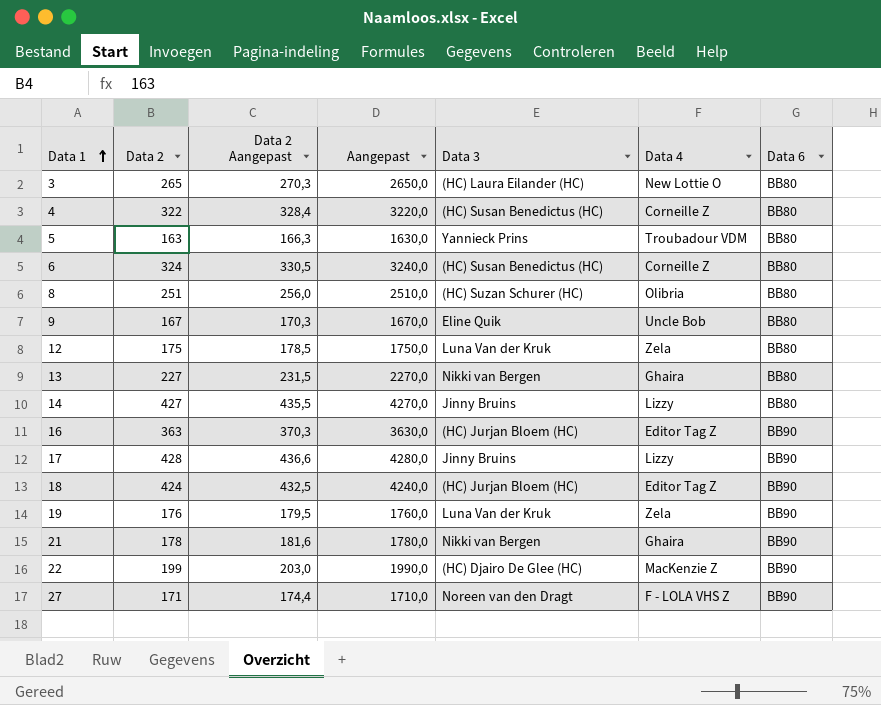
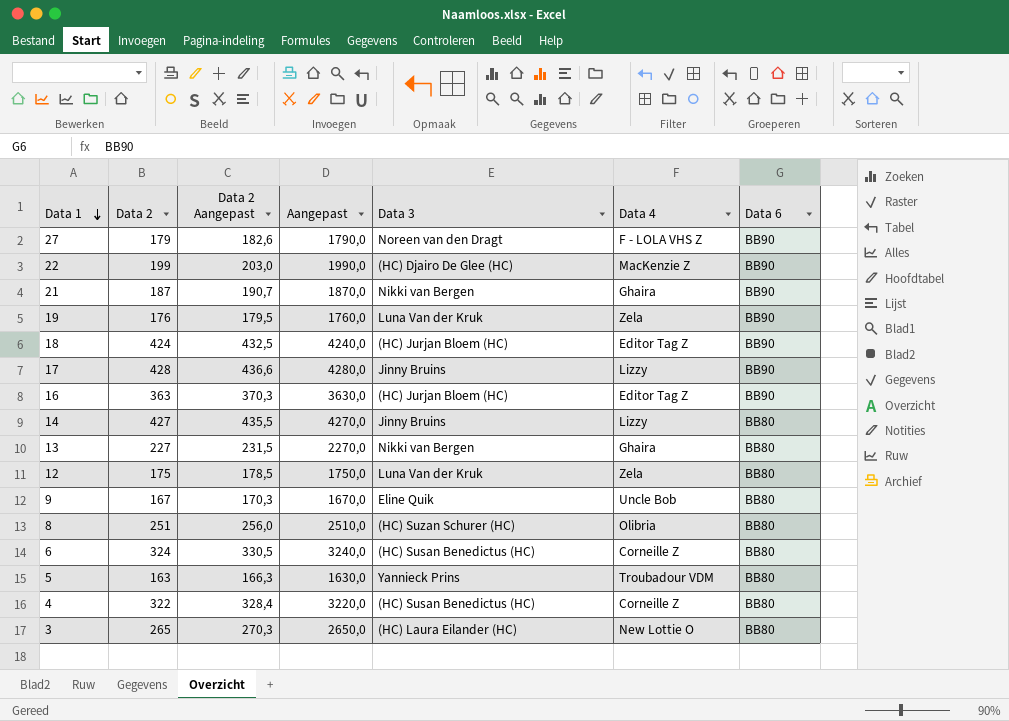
row order: Data 1 ascending -> Data 1 descending
27 | Data 2: 171 -> 179
27 | Data 2 Aangepast: 174,4 -> 182,6
27 | Aangepast: 1710,0 -> 1790,0
21 | Data 2: 178 -> 187
21 | Data 2 Aangepast: 181,6 -> 190,7
21 | Aangepast: 1780,0 -> 1870,0

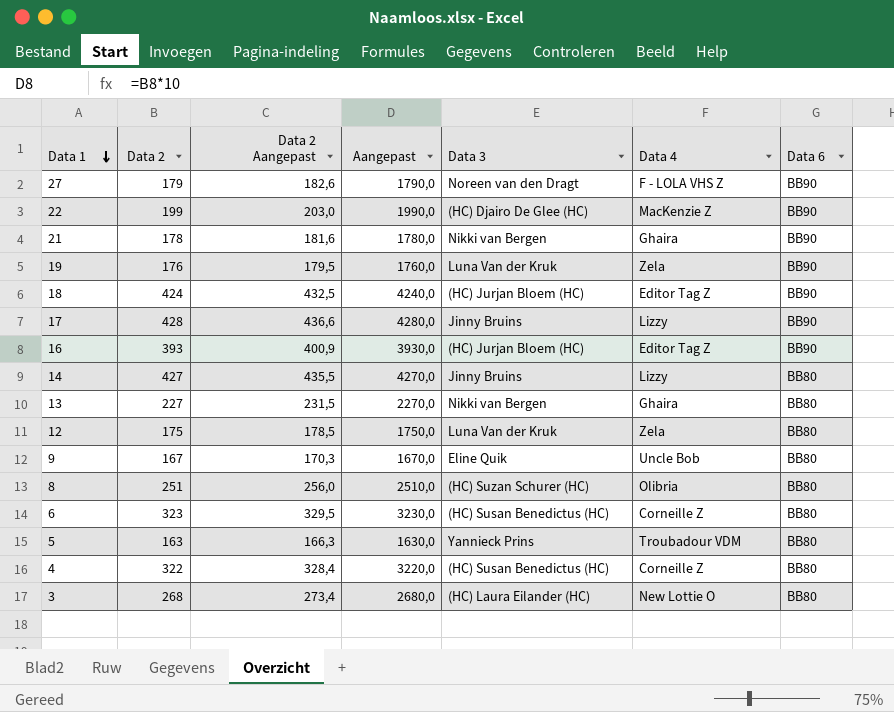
21 | Data 2: 187 -> 178
21 | Data 2 Aangepast: 190,7 -> 181,6
21 | Aangepast: 1870,0 -> 1780,0
16 | Data 2: 363 -> 393
16 | Data 2 Aangepast: 370,3 -> 400,9
16 | Aangepast: 3630,0 -> 3930,0
6 | Data 2: 324 -> 323
6 | Data 2 Aangepast: 330,5 -> 329,5
6 | Aangepast: 3240,0 -> 3230,0
3 | Data 2: 265 -> 268
3 | Data 2 Aangepast: 270,3 -> 273,4
3 | Aangepast: 2650,0 -> 2680,0

